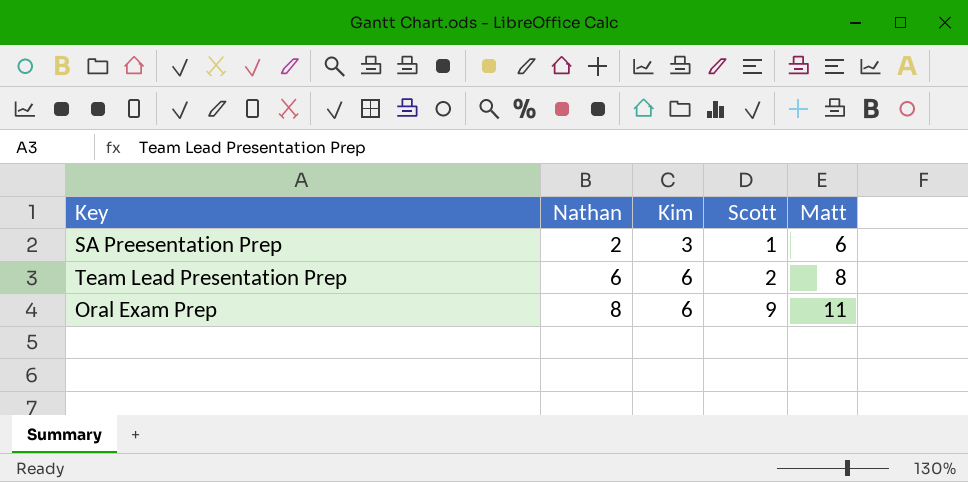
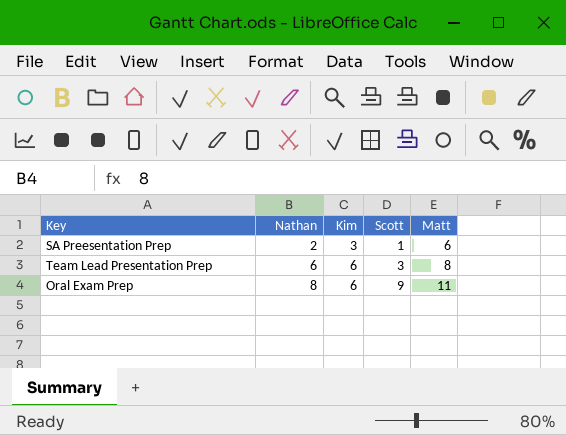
Team Lead Presentation Prep | Scott: 2 -> 3

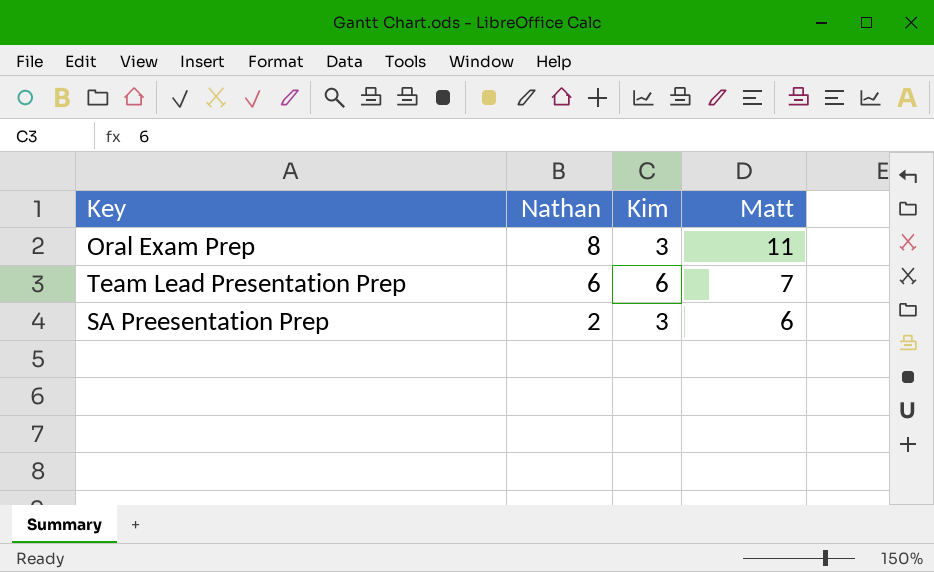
row order: Nathan ascending -> Nathan descending
column Scott | position: 4 -> none
Oral Exam Prep | Kim: 6 -> 3
Team Lead Presentation Prep | Matt: 8 -> 7

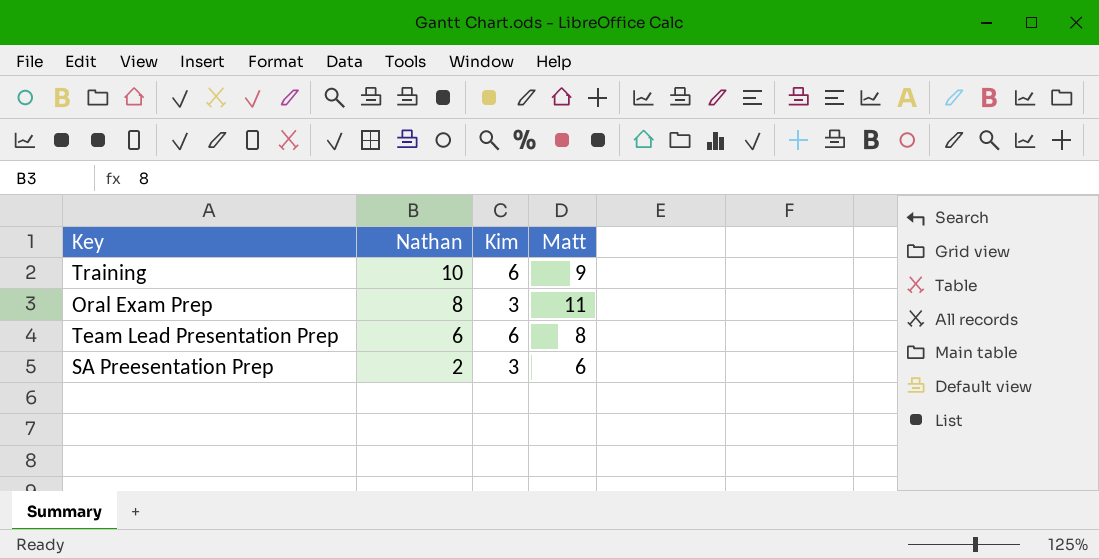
row Training: none -> 10 | 6 | 9
Team Lead Presentation Prep | Matt: 7 -> 8

